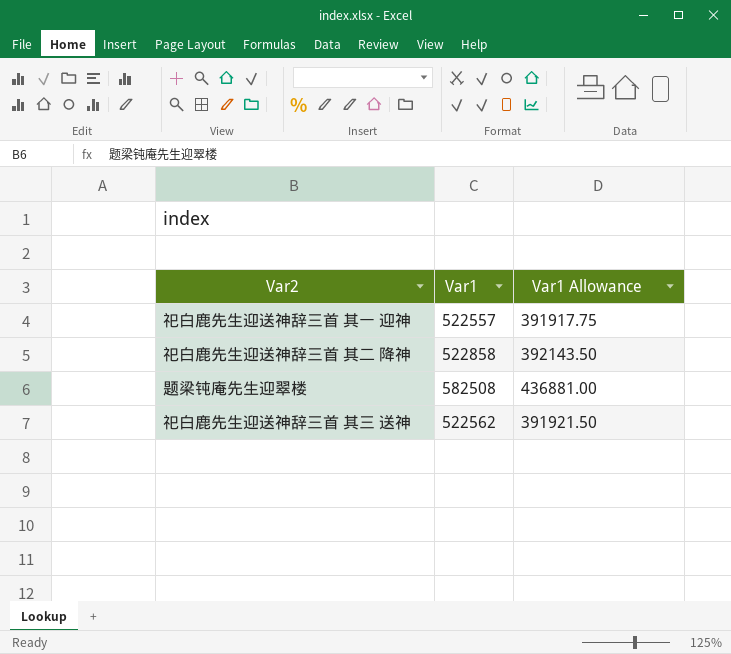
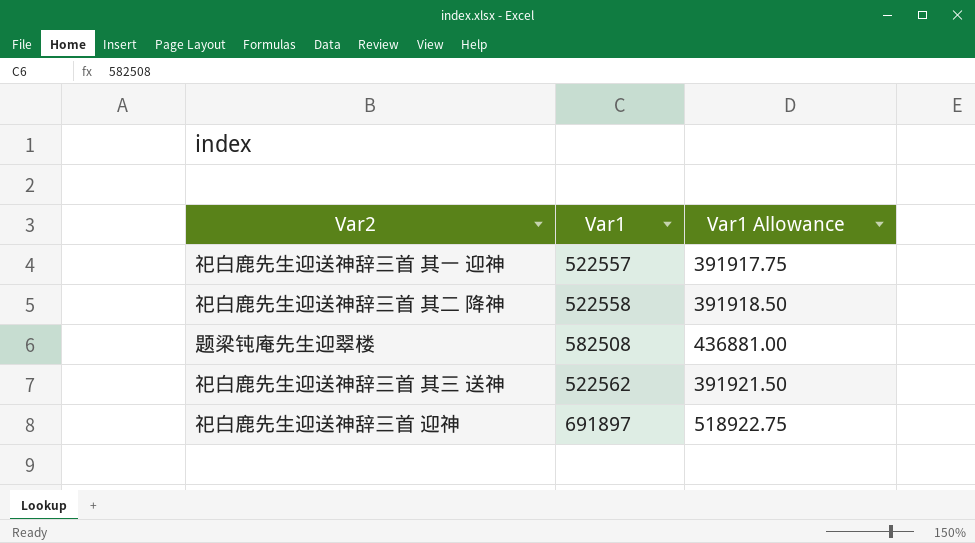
祀白鹿先生迎送神辞三首 其二 降神 | Var1: 522858 -> 522558
祀白鹿先生迎送神辞三首 其二 降神 | Var1 Allowance: 392143.50 -> 391918.50
row 祀白鹿先生迎送神辞三首 迎神: none -> 691897 | 518922.75

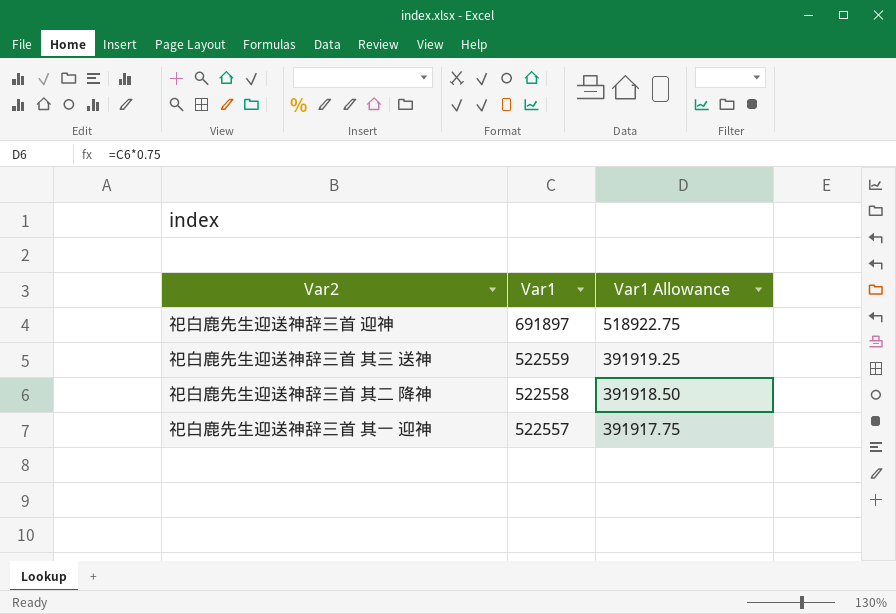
row order: none -> Var1 descending
row 题梁钝庵先生迎翠楼: 582508 | 436881.00 -> none
祀白鹿先生迎送神辞三首 其三 送神 | Var1: 522562 -> 522559
祀白鹿先生迎送神辞三首 其三 送神 | Var1 Allowance: 391921.50 -> 391919.25

